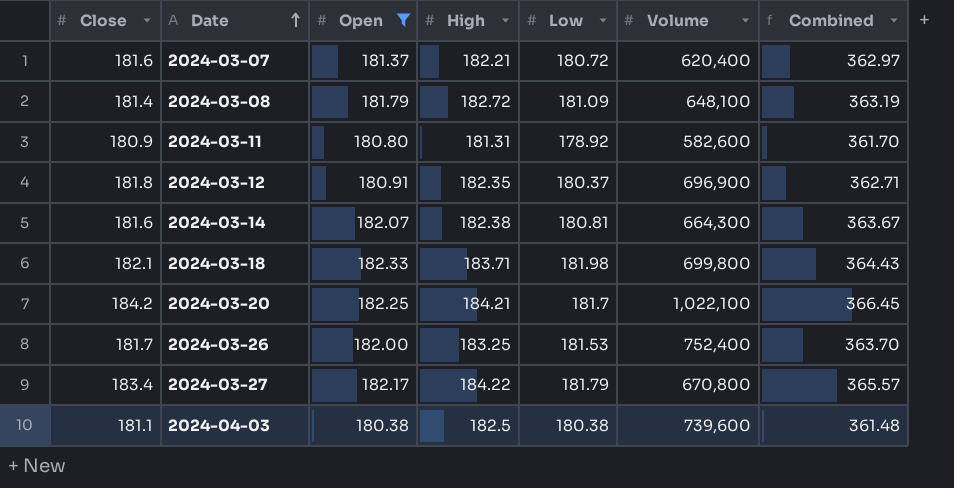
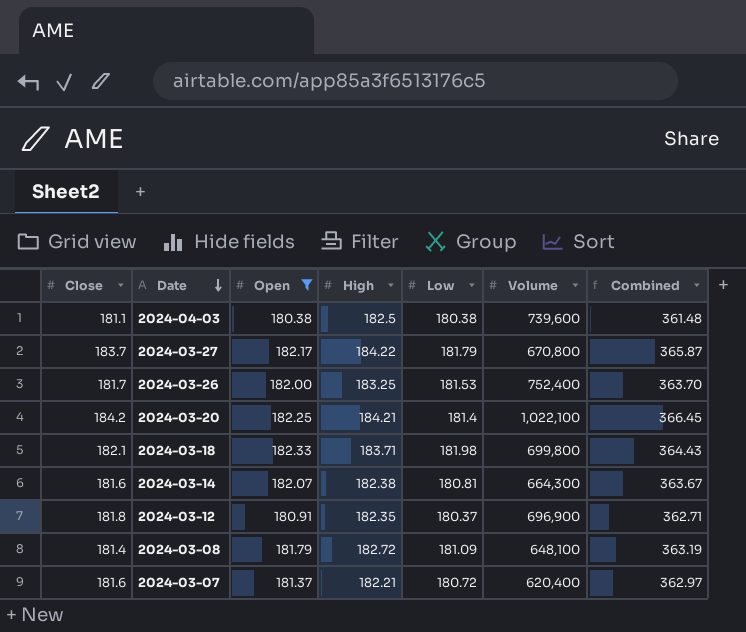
row order: Date ascending -> Date descending
row 2024-03-11: 180.9 | 180.80 | 181.31 | 178.92 | 582,600 | 361.70 -> none
2024-03-27 | Close: 183.4 -> 183.7
2024-03-27 | Combined: 365.57 -> 365.87
2024-03-20 | Low: 181.7 -> 181.4

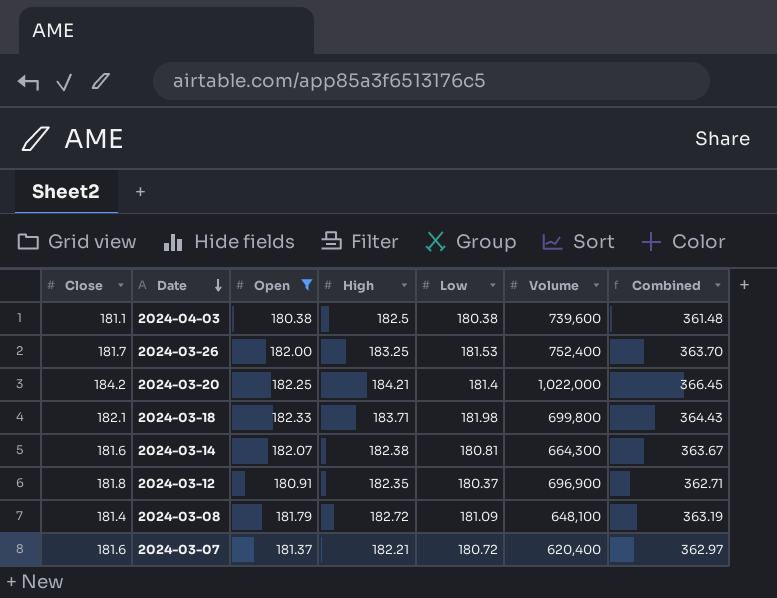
row 2024-03-27: 183.7 | 182.17 | 184.22 | 181.79 | 670,800 | 365.87 -> none
2024-03-20 | Volume: 1,022,100 -> 1,022,000

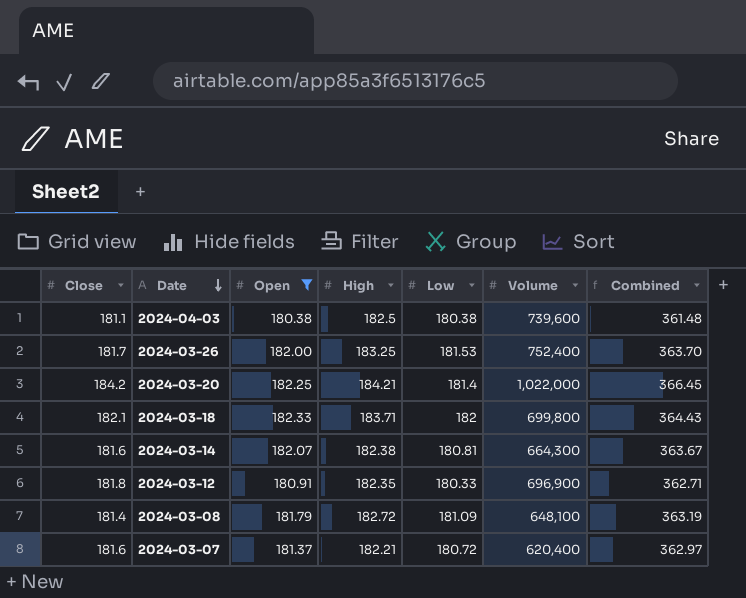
2024-03-18 | Low: 181.98 -> 182
2024-03-12 | Low: 180.37 -> 180.33

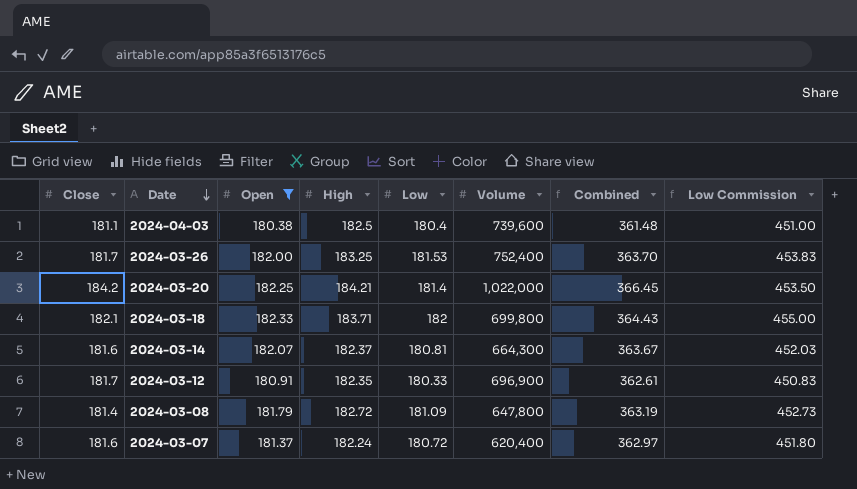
column Low Commission | formula: none -> [Low] * 2.5
2024-04-03 | Low: 180.38 -> 180.4
2024-03-14 | High: 182.38 -> 182.37
2024-03-12 | Close: 181.8 -> 181.7
2024-03-12 | Combined: 362.71 -> 362.61
2024-03-08 | Volume: 648,100 -> 647,800
2024-03-07 | High: 182.21 -> 182.24

